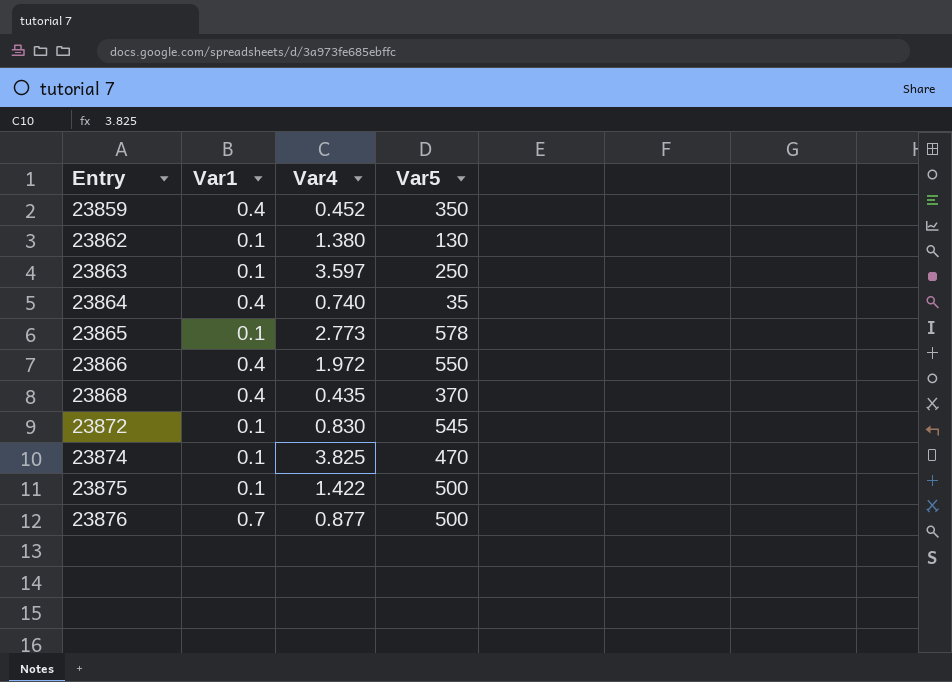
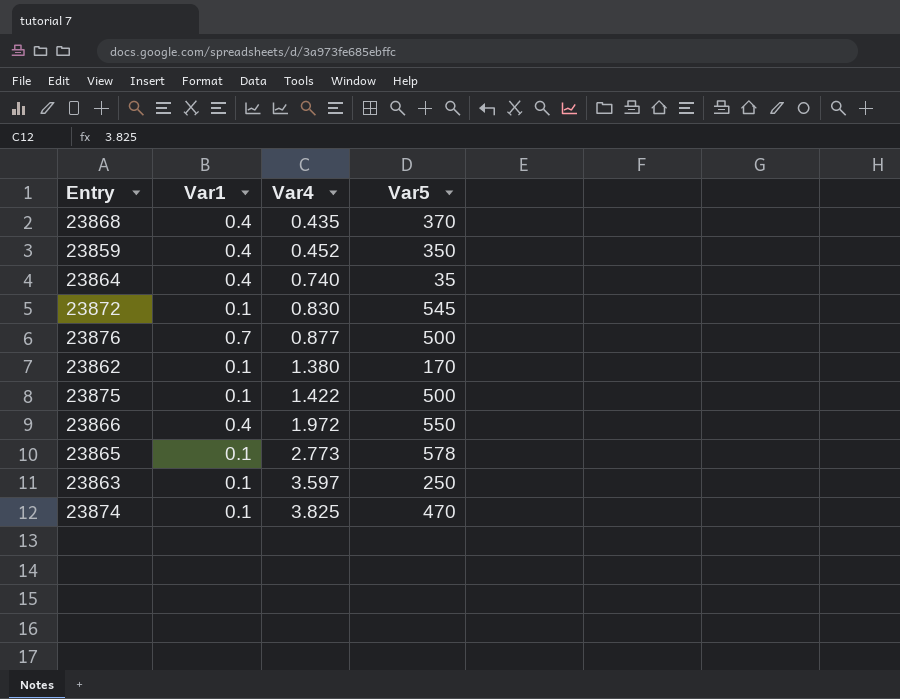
row order: Entry ascending -> Var4 ascending
23862 | Var5: 130 -> 170

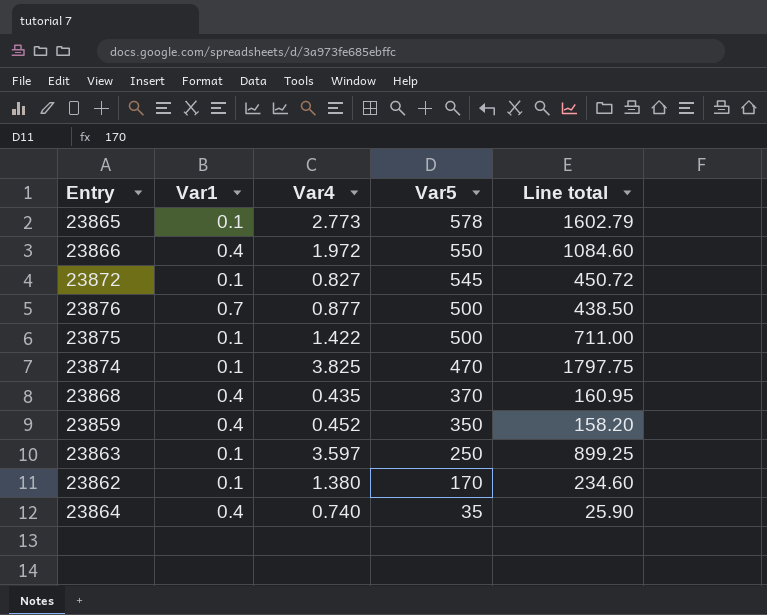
row order: Var4 ascending -> Var5 descending
column Line total | formula: none -> [Var4] * [Var5]
23872 | Var4: 0.830 -> 0.827

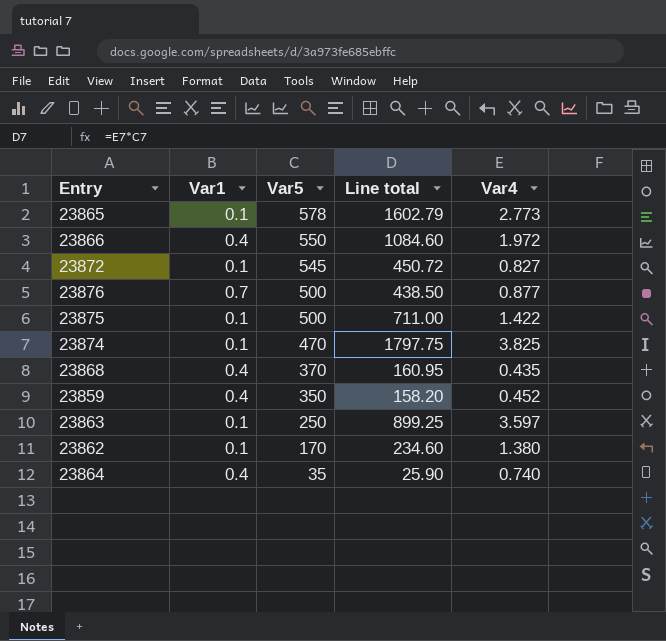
column Var4 | position: 3 -> 5

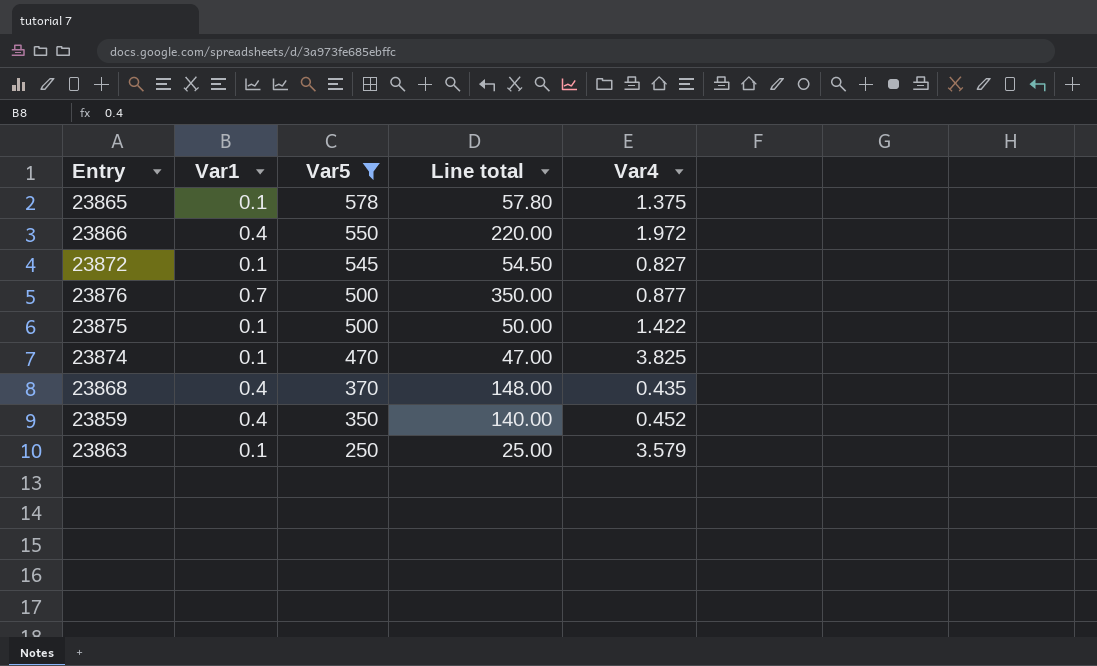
filter: none -> Var5 >= 250
column Line total | formula: [Var5] * [Var4] -> [Var1] * [Var5]
23865 | Var4: 2.773 -> 1.375
23863 | Var4: 3.597 -> 3.579

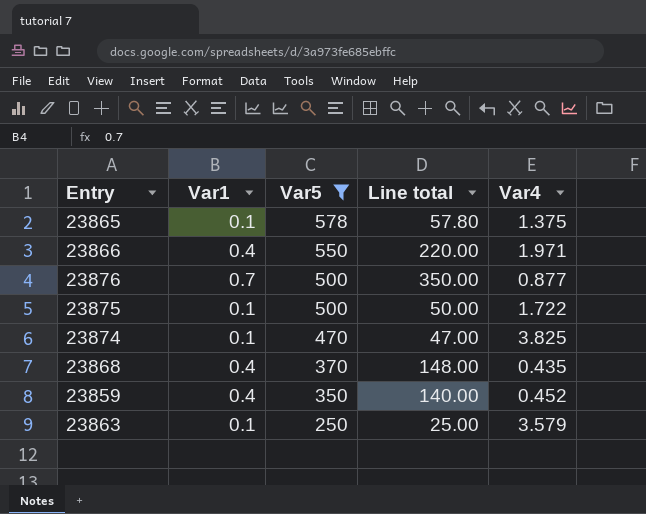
row 23872: 0.1 | 545 | 54.50 | 0.827 -> none
23866 | Var4: 1.972 -> 1.971
23875 | Var4: 1.422 -> 1.722

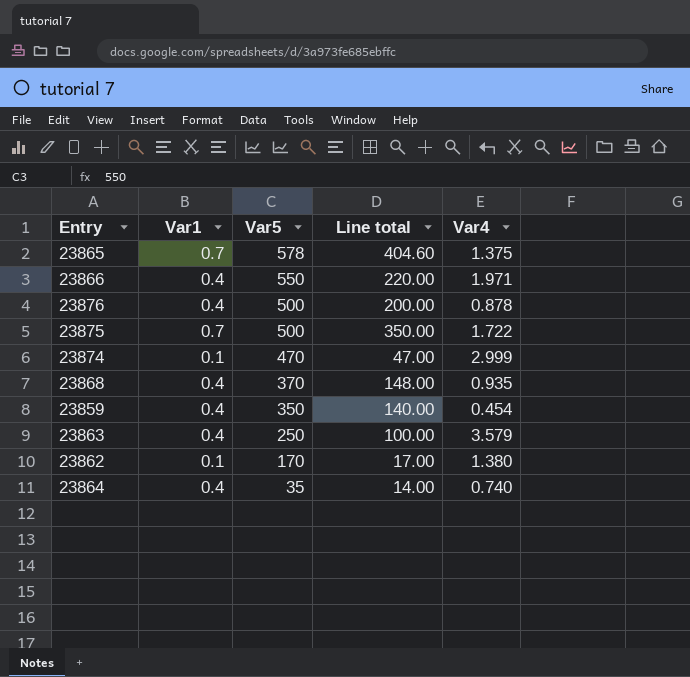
filter: Var5 >= 250 -> none
23865 | Var1: 0.1 -> 0.7
23865 | Line total: 57.80 -> 404.60
23876 | Var1: 0.7 -> 0.4
23876 | Line total: 350.00 -> 200.00
23876 | Var4: 0.877 -> 0.878
23875 | Var1: 0.1 -> 0.7
23875 | Line total: 50.00 -> 350.00
23874 | Var4: 3.825 -> 2.999
23868 | Var4: 0.435 -> 0.935
23859 | Var4: 0.452 -> 0.454
23863 | Var1: 0.1 -> 0.4
23863 | Line total: 25.00 -> 100.00

